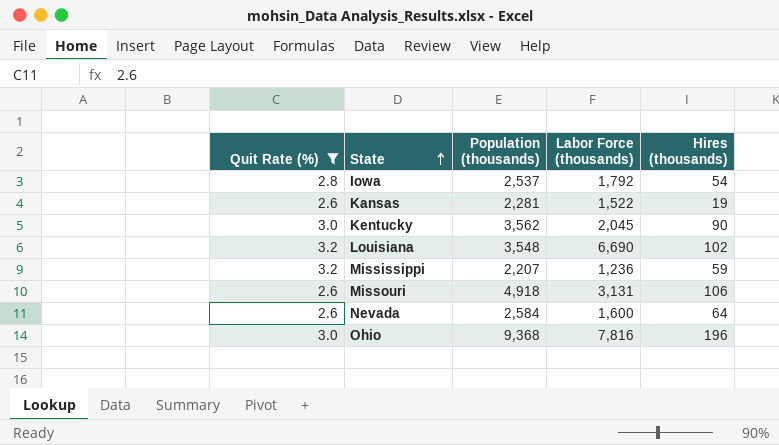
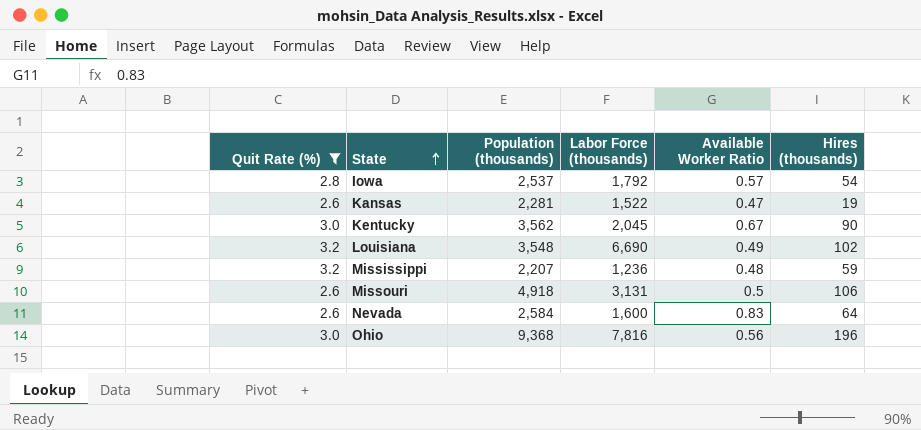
column Available Worker Ratio | position: none -> 5

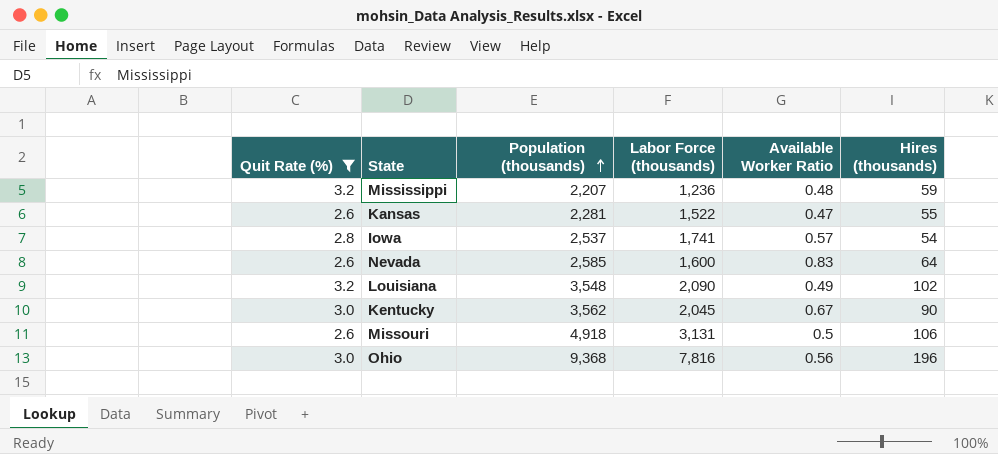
row order: State ascending -> Population (thousands) ascending
Kansas | Hires (thousands): 19 -> 55
Iowa | Labor Force (thousands): 1,792 -> 1,741
Nevada | Population (thousands): 2,584 -> 2,585
Louisiana | Labor Force (thousands): 6,690 -> 2,090

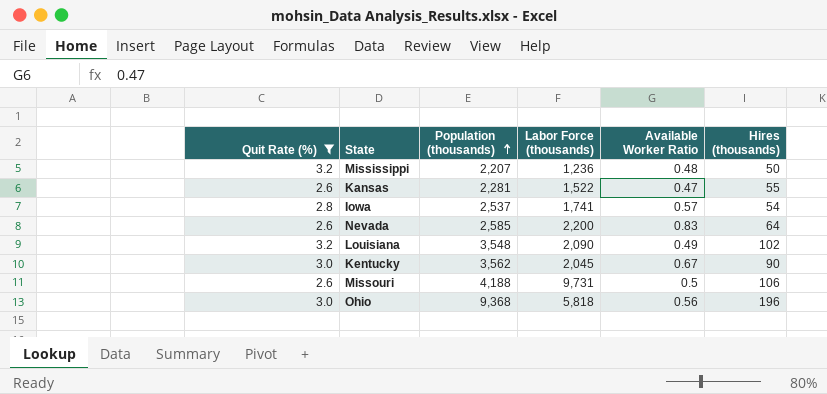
Mississippi | Hires (thousands): 59 -> 50
Nevada | Labor Force (thousands): 1,600 -> 2,200
Missouri | Population (thousands): 4,918 -> 4,188
Missouri | Labor Force (thousands): 3,131 -> 9,731
Ohio | Labor Force (thousands): 7,816 -> 5,818

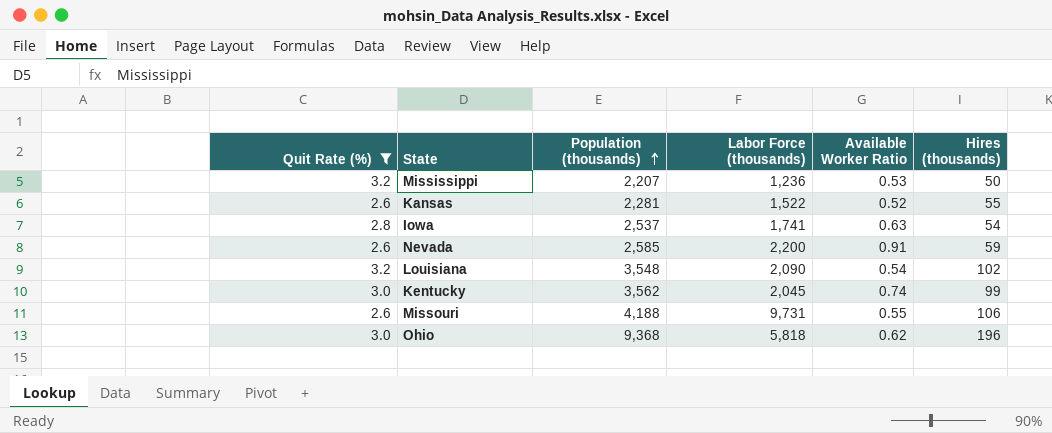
Mississippi | Available Worker Ratio: 0.48 -> 0.53
Kansas | Available Worker Ratio: 0.47 -> 0.52
Iowa | Available Worker Ratio: 0.57 -> 0.63
Nevada | Available Worker Ratio: 0.83 -> 0.91
Nevada | Hires (thousands): 64 -> 59
Louisiana | Available Worker Ratio: 0.49 -> 0.54
Kentucky | Available Worker Ratio: 0.67 -> 0.74
Kentucky | Hires (thousands): 90 -> 99
Missouri | Available Worker Ratio: 0.5 -> 0.55
Ohio | Available Worker Ratio: 0.56 -> 0.62

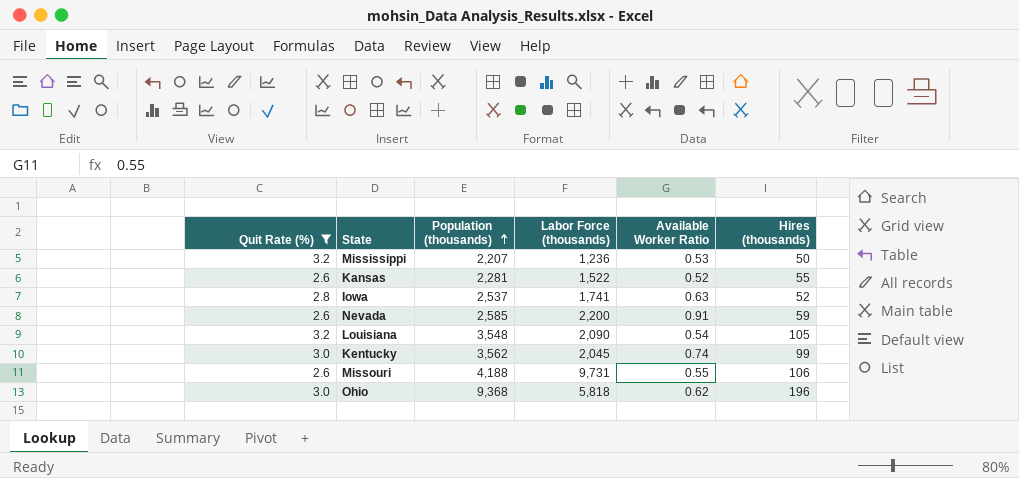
Iowa | Hires (thousands): 54 -> 52
Louisiana | Hires (thousands): 102 -> 105

